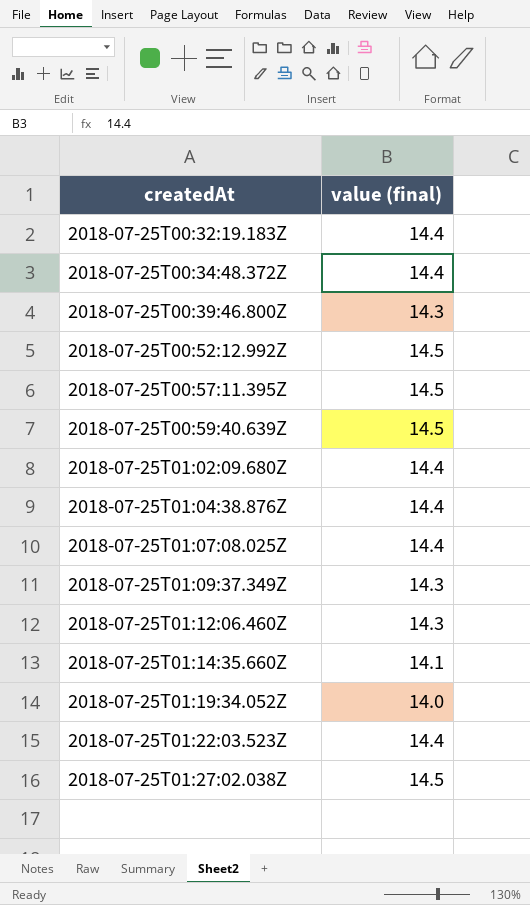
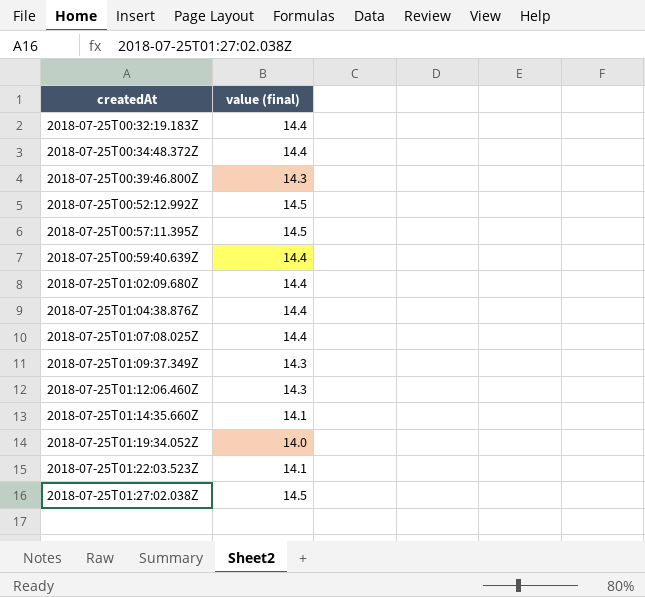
2018-07-25T00:59:40.639Z | value (final): 14.5 -> 14.4
2018-07-25T01:22:03.523Z | value (final): 14.4 -> 14.1

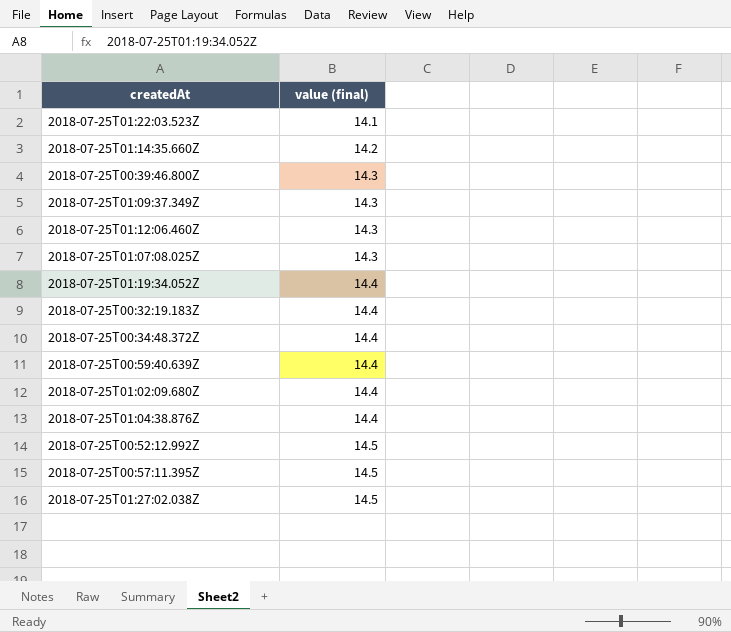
row order: createdAt ascending -> value (final) ascending
2018-07-25T01:14:35.660Z | value (final): 14.1 -> 14.2
2018-07-25T01:07:08.025Z | value (final): 14.4 -> 14.3
2018-07-25T01:19:34.052Z | value (final): 14.0 -> 14.4

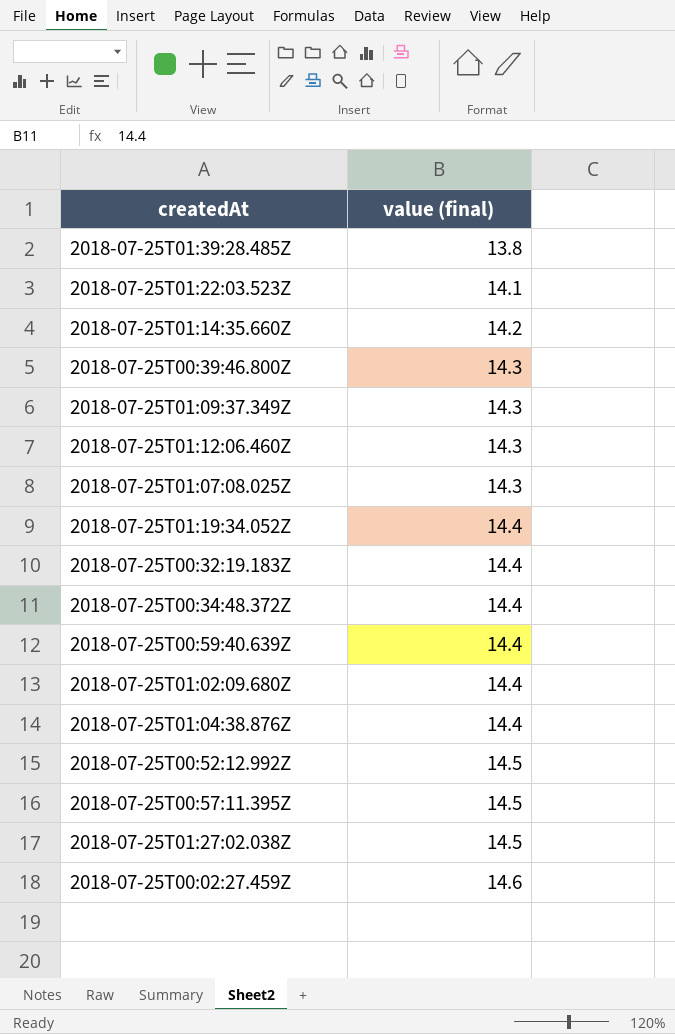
row 2018-07-25T01:39:28.485Z: none -> 13.8
row 2018-07-25T00:02:27.459Z: none -> 14.6

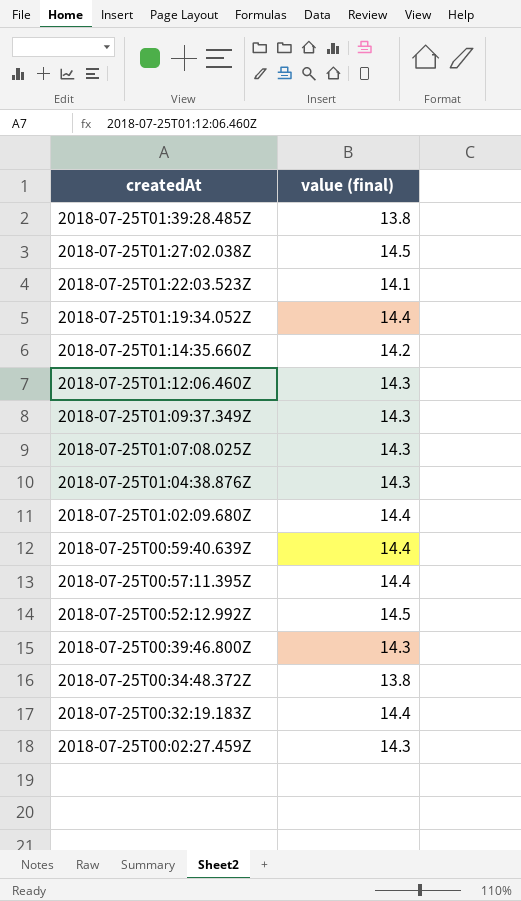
row order: value (final) ascending -> createdAt descending
2018-07-25T01:04:38.876Z | value (final): 14.4 -> 14.3
2018-07-25T00:57:11.395Z | value (final): 14.5 -> 14.4
2018-07-25T00:34:48.372Z | value (final): 14.4 -> 13.8
2018-07-25T00:02:27.459Z | value (final): 14.6 -> 14.3

